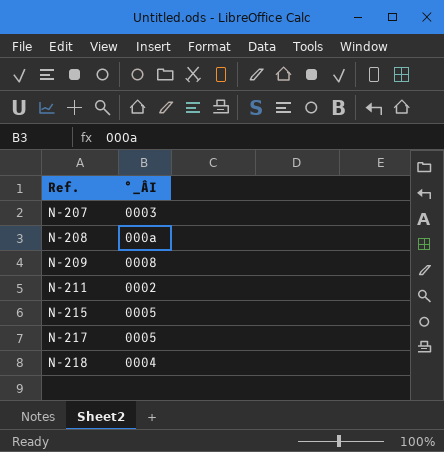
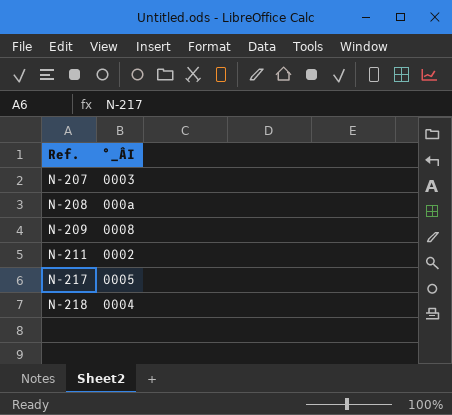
row N-215: 0005 -> none

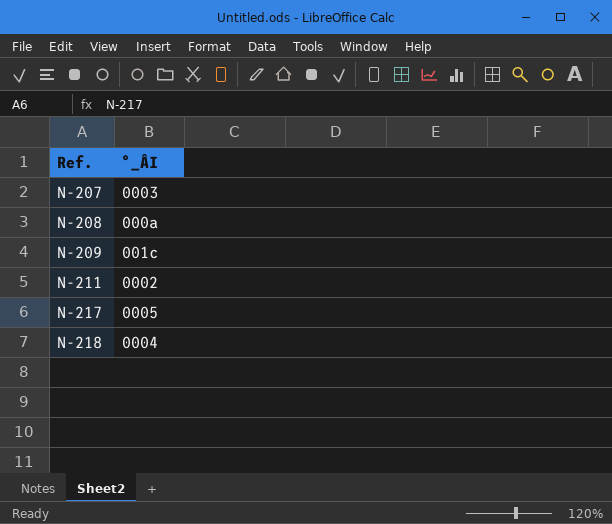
N-209 | °_ÂI: 0008 -> 001c

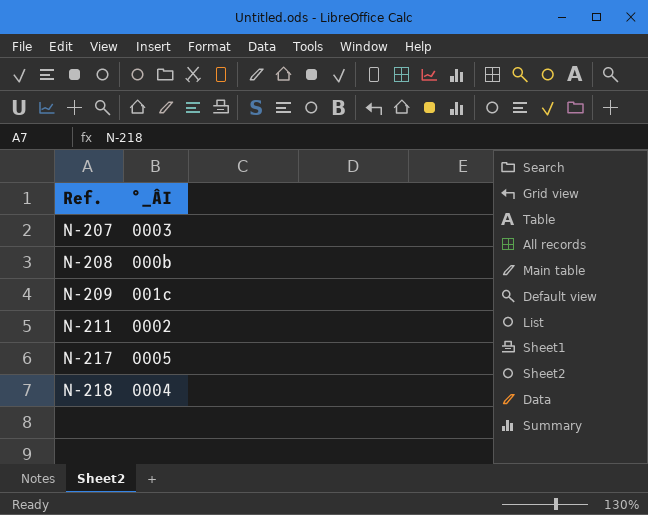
N-208 | °_ÂI: 000a -> 000b

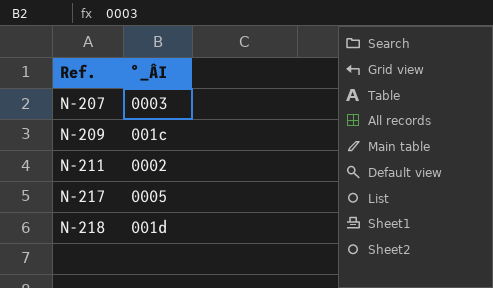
row N-208: 000b -> none
N-218 | °_ÂI: 0004 -> 001d

